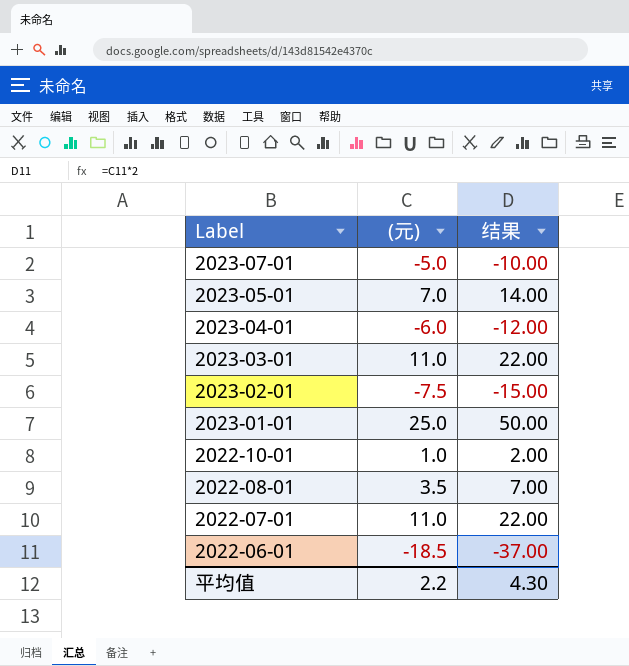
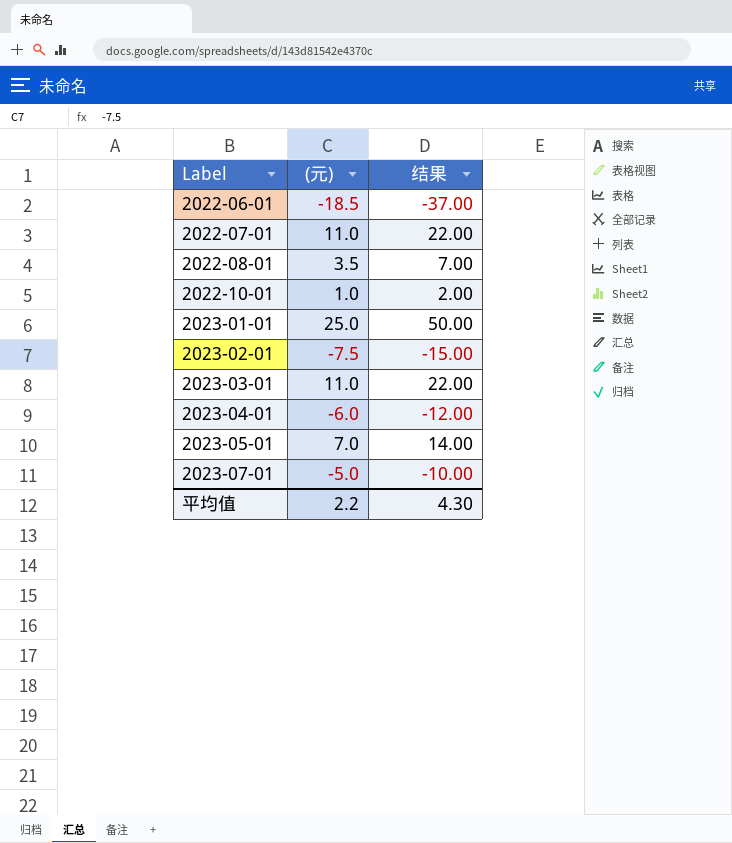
row order: Label descending -> Label ascending

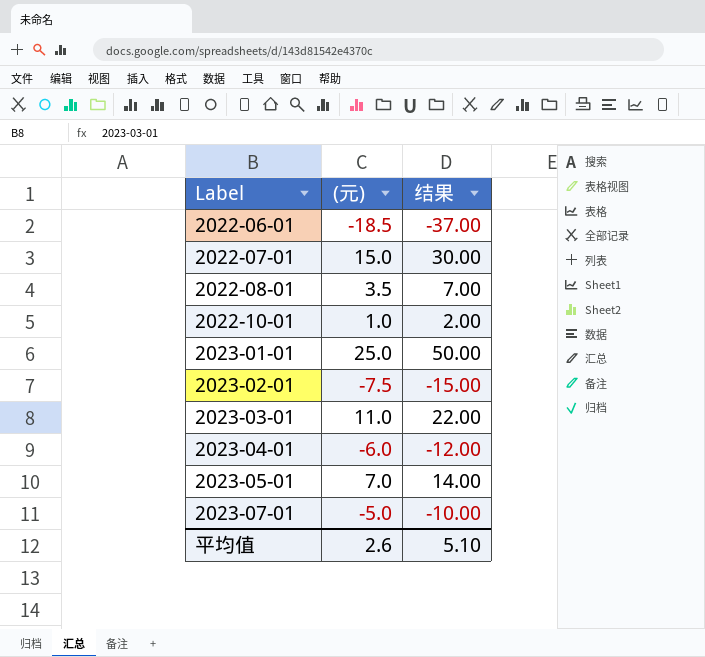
2022-07-01 | (元): 11.0 -> 15.0
2022-07-01 | 结果: 22.00 -> 30.00
平均值 | (元): 2.2 -> 2.6
平均值 | 结果: 4.30 -> 5.10

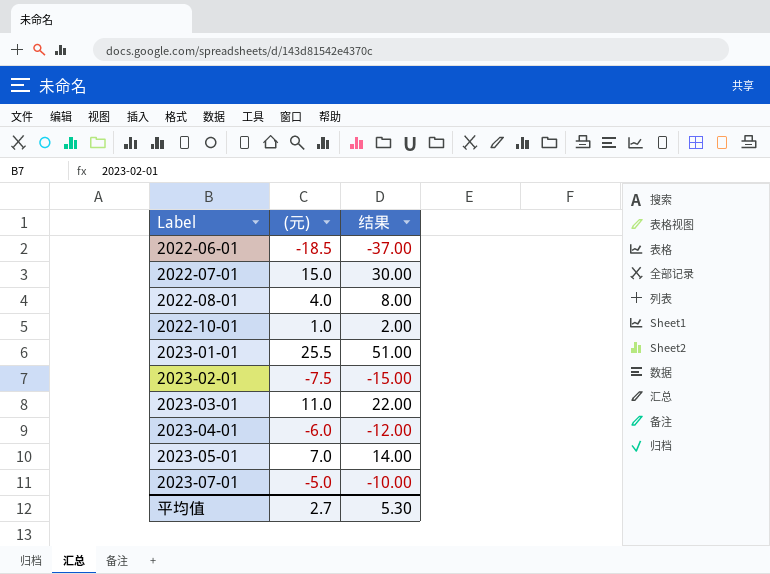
2022-08-01 | (元): 3.5 -> 4.0
2022-08-01 | 结果: 7.00 -> 8.00
2023-01-01 | (元): 25.0 -> 25.5
2023-01-01 | 结果: 50.00 -> 51.00
平均值 | (元): 2.6 -> 2.7
平均值 | 结果: 5.10 -> 5.30

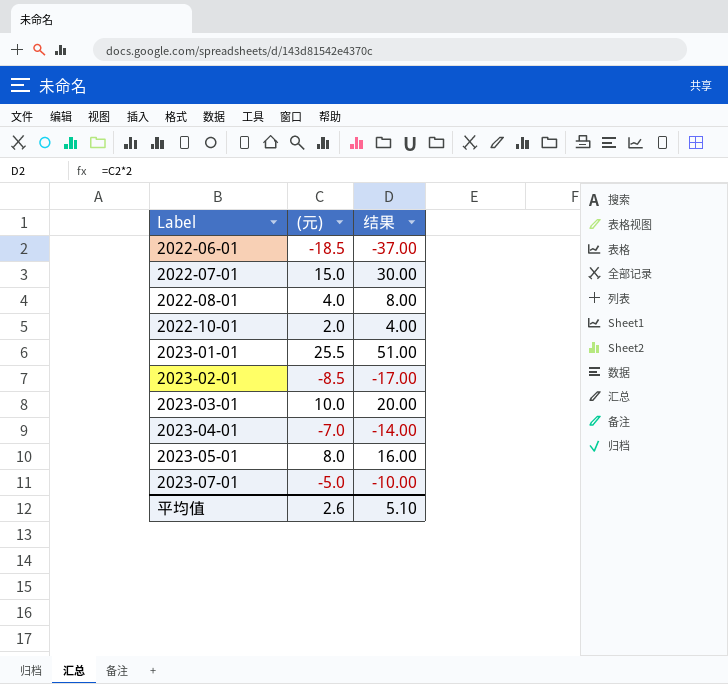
2022-10-01 | (元): 1.0 -> 2.0
2022-10-01 | 结果: 2.00 -> 4.00
2023-02-01 | (元): -7.5 -> -8.5
2023-02-01 | 结果: -15.00 -> -17.00
2023-03-01 | (元): 11.0 -> 10.0
2023-03-01 | 结果: 22.00 -> 20.00
2023-04-01 | (元): -6.0 -> -7.0
2023-04-01 | 结果: -12.00 -> -14.00
2023-05-01 | (元): 7.0 -> 8.0
2023-05-01 | 结果: 14.00 -> 16.00
平均值 | (元): 2.7 -> 2.6
平均值 | 结果: 5.30 -> 5.10

